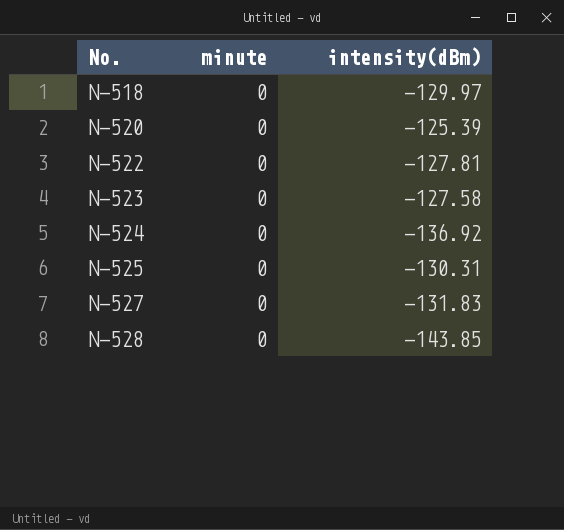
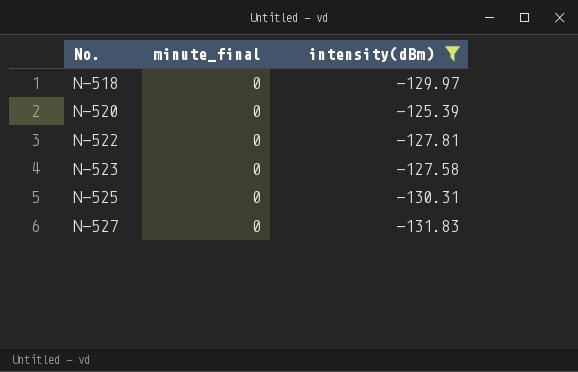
filter: none -> intensity(dBm) >= -131.83
column name: minute -> minute_final

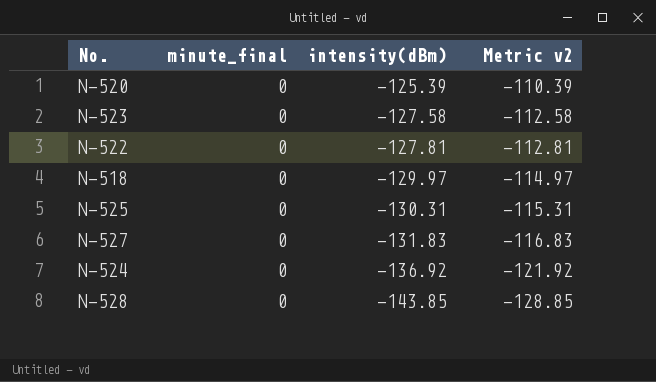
filter: intensity(dBm) >= -131.83 -> none
row order: No. ascending -> intensity(dBm) descending
column Metric v2 | formula: none -> [intensity(dBm)] + 15

